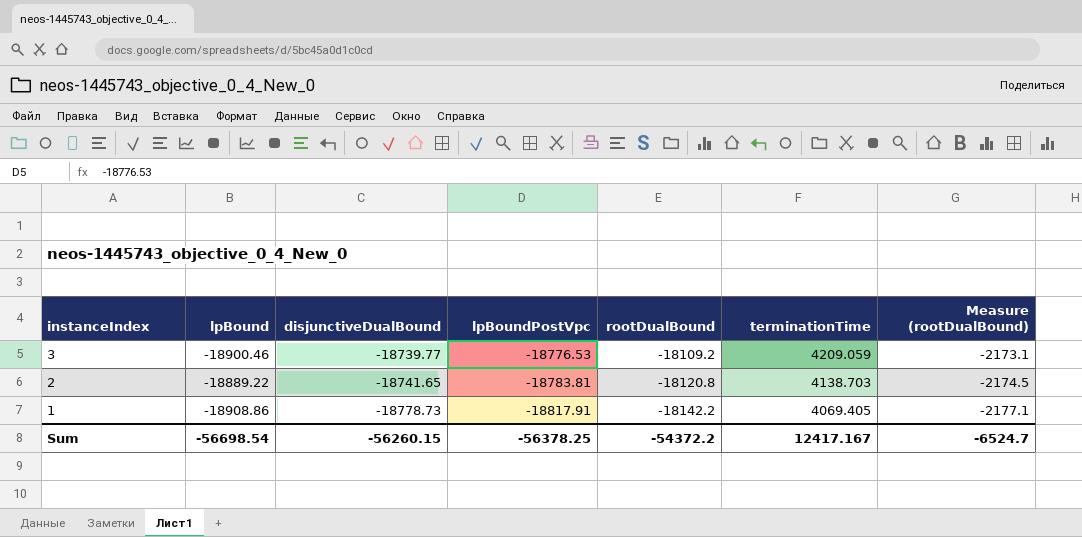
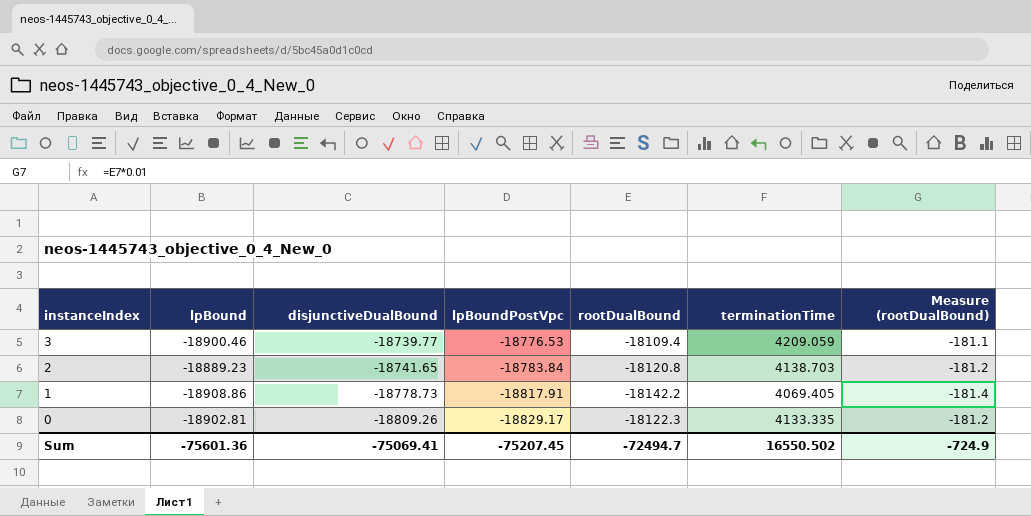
column Measure (rootDualBound) | formula: [rootDualBound] * 0.12 -> [rootDualBound] * 0.01
3 | rootDualBound: -18109.2 -> -18109.4
2 | lpBound: -18889.22 -> -18889.23
2 | lpBoundPostVpc: -18783.81 -> -18783.84
row 0: none -> -18902.81 | -18809.26 | -18829.17 | -18122.3 | 4133.335 | -181.2
Sum | lpBound: -56698.54 -> -75601.36
Sum | disjunctiveDualBound: -56260.15 -> -75069.41
Sum | lpBoundPostVpc: -56378.25 -> -75207.45
Sum | rootDualBound: -54372.2 -> -72494.7
Sum | terminationTime: 12417.167 -> 16550.502
Sum | Measure (rootDualBound): -6524.7 -> -724.9

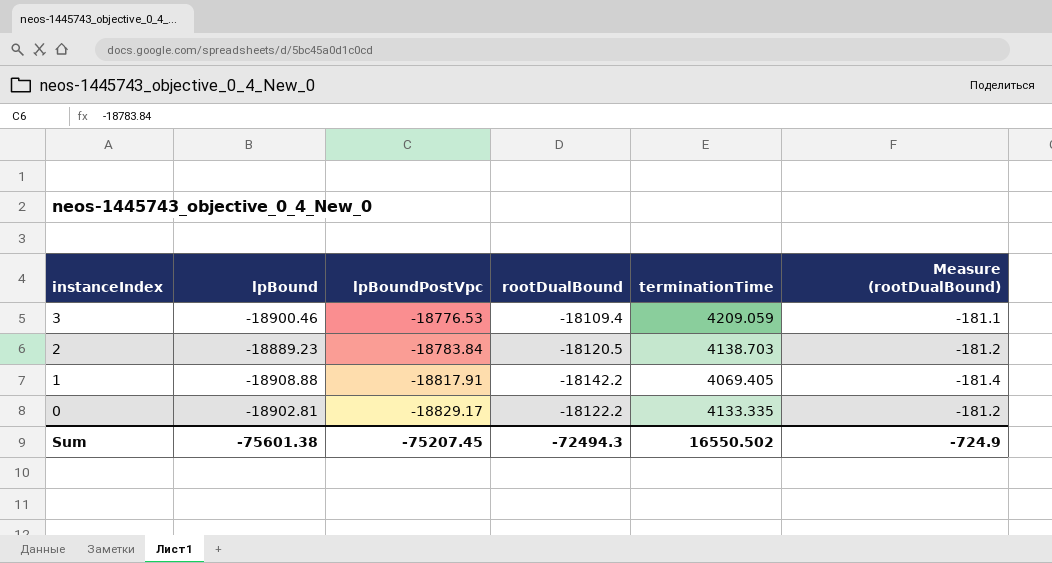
column disjunctiveDualBound | position: 3 -> none
2 | rootDualBound: -18120.8 -> -18120.5
1 | lpBound: -18908.86 -> -18908.88
0 | rootDualBound: -18122.3 -> -18122.2
Sum | lpBound: -75601.36 -> -75601.38
Sum | rootDualBound: -72494.7 -> -72494.3

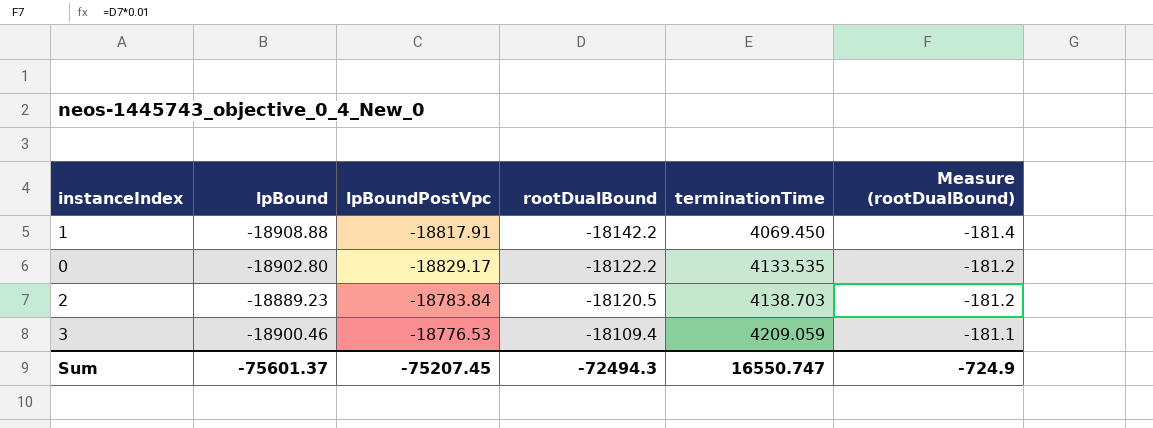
row order: instanceIndex descending -> rootDualBound ascending
1 | terminationTime: 4069.405 -> 4069.450
0 | lpBound: -18902.81 -> -18902.80
0 | terminationTime: 4133.335 -> 4133.535
Sum | lpBound: -75601.38 -> -75601.37
Sum | terminationTime: 16550.502 -> 16550.747

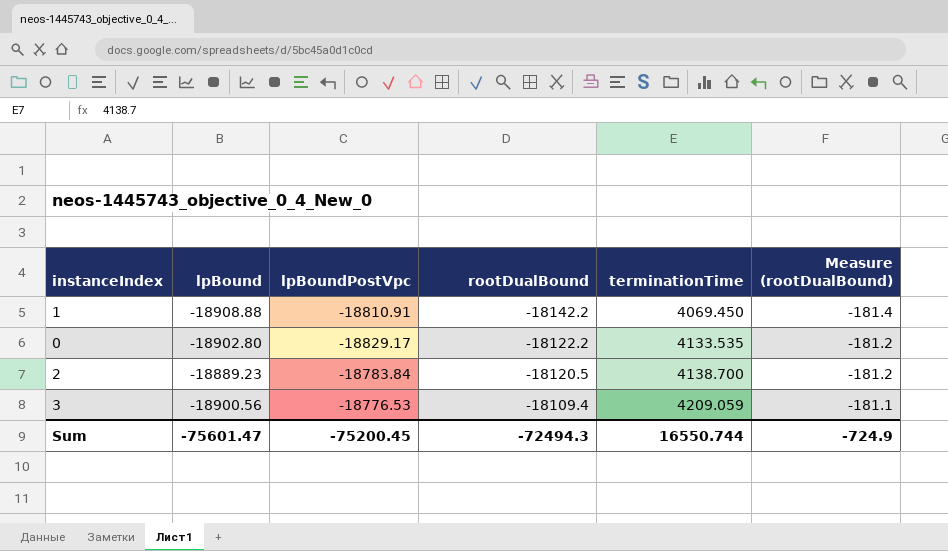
1 | lpBoundPostVpc: -18817.91 -> -18810.91
2 | terminationTime: 4138.703 -> 4138.700
3 | lpBound: -18900.46 -> -18900.56
Sum | lpBound: -75601.37 -> -75601.47
Sum | lpBoundPostVpc: -75207.45 -> -75200.45
Sum | terminationTime: 16550.747 -> 16550.744

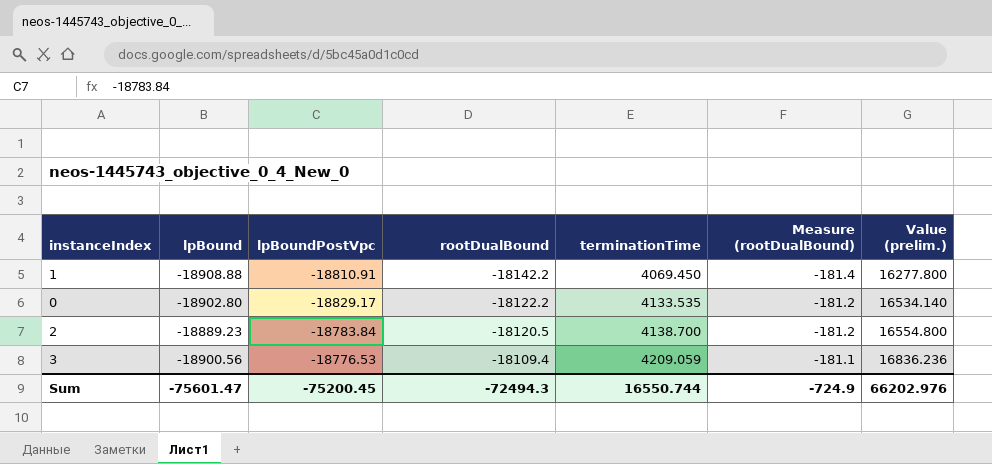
column Value (prelim.) | formula: none -> [terminationTime] * 4

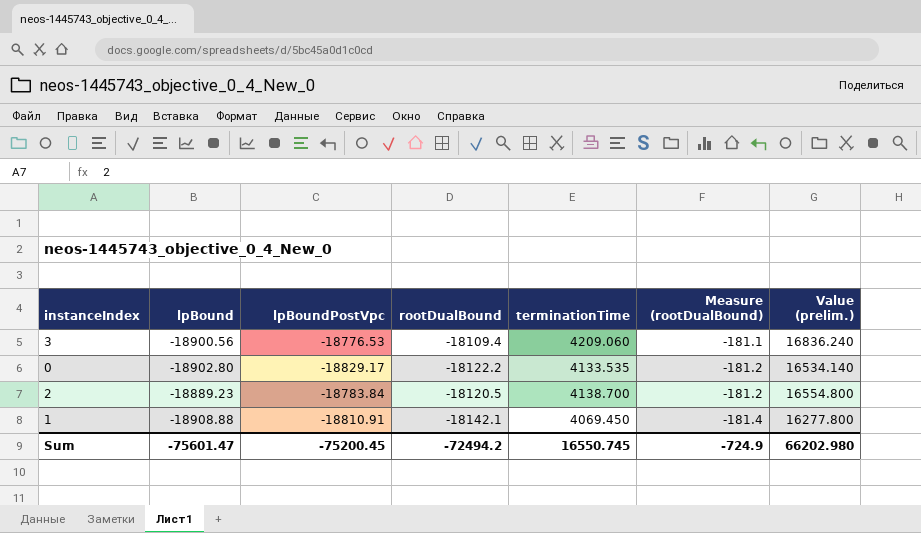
row order: rootDualBound ascending -> Measure (rootDualBound) descending
3 | terminationTime: 4209.059 -> 4209.060
3 | Value (prelim.): 16836.236 -> 16836.240
1 | rootDualBound: -18142.2 -> -18142.1
Sum | rootDualBound: -72494.3 -> -72494.2
Sum | terminationTime: 16550.744 -> 16550.745
Sum | Value (prelim.): 66202.976 -> 66202.980

